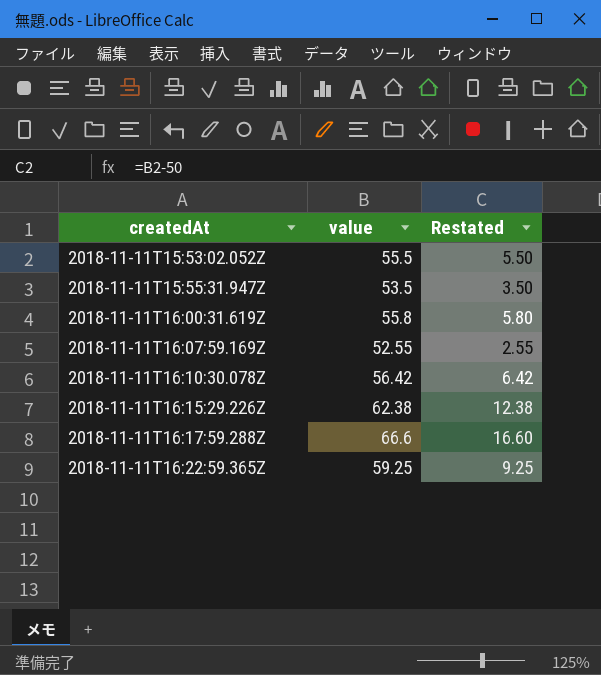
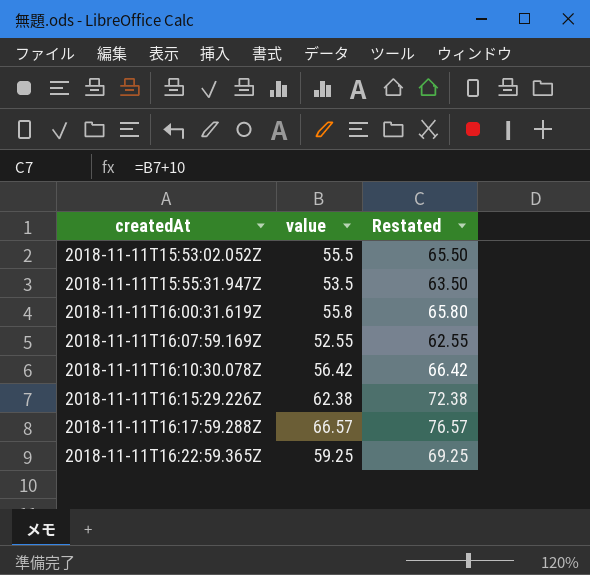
column Restated | formula: [value] - 50 -> [value] + 10
2018-11-11T16:17:59.288Z | value: 66.6 -> 66.57

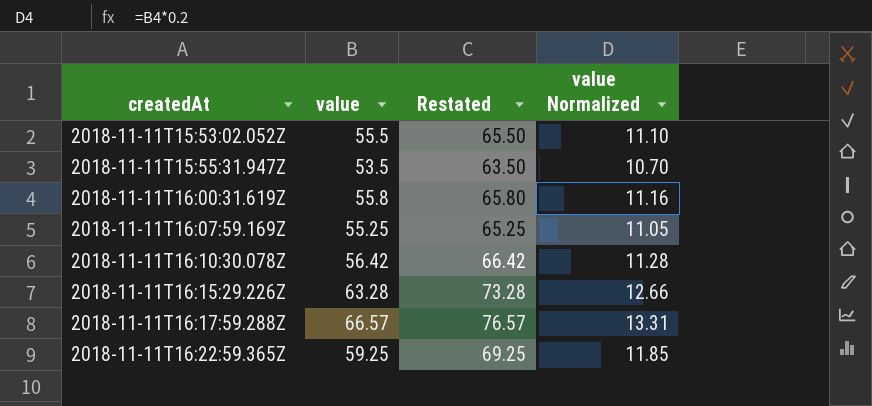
column value Normalized | formula: none -> [value] * 0.2
2018-11-11T16:07:59.169Z | value: 52.55 -> 55.25
2018-11-11T16:07:59.169Z | Restated: 62.55 -> 65.25
2018-11-11T16:15:29.226Z | value: 62.38 -> 63.28
2018-11-11T16:15:29.226Z | Restated: 72.38 -> 73.28

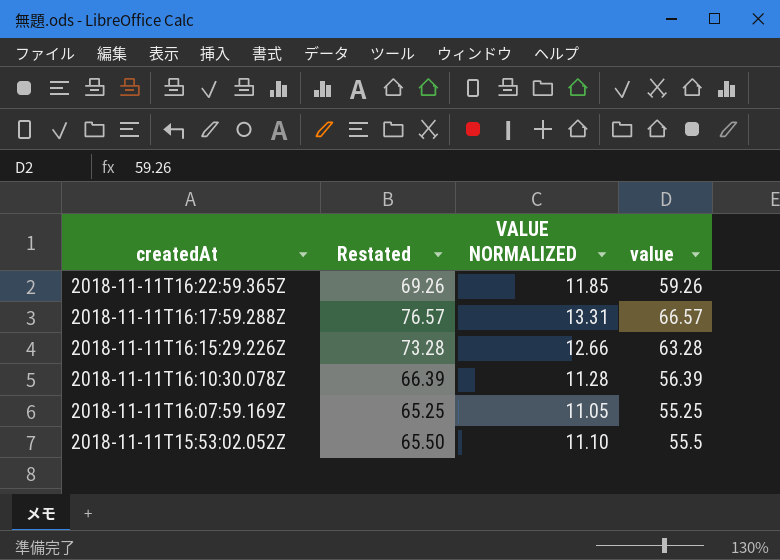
row order: createdAt ascending -> createdAt descending
column name: value Normalized -> VALUE NORMALIZED
column value | position: 2 -> 4
row 2018-11-11T15:55:31.947Z: 53.5 | 63.50 | 10.70 -> none
row 2018-11-11T16:00:31.619Z: 55.8 | 65.80 | 11.16 -> none
2018-11-11T16:22:59.365Z | Restated: 69.25 -> 69.26
2018-11-11T16:22:59.365Z | value: 59.25 -> 59.26
2018-11-11T16:10:30.078Z | Restated: 66.42 -> 66.39
2018-11-11T16:10:30.078Z | value: 56.42 -> 56.39

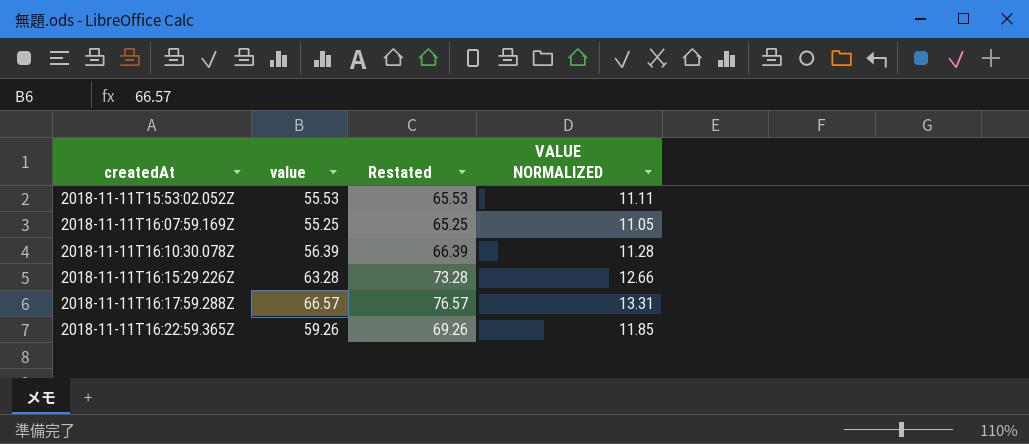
row order: createdAt descending -> createdAt ascending
column value | position: 4 -> 2
2018-11-11T15:53:02.052Z | value: 55.5 -> 55.53
2018-11-11T15:53:02.052Z | Restated: 65.50 -> 65.53
2018-11-11T15:53:02.052Z | VALUE NORMALIZED: 11.10 -> 11.11

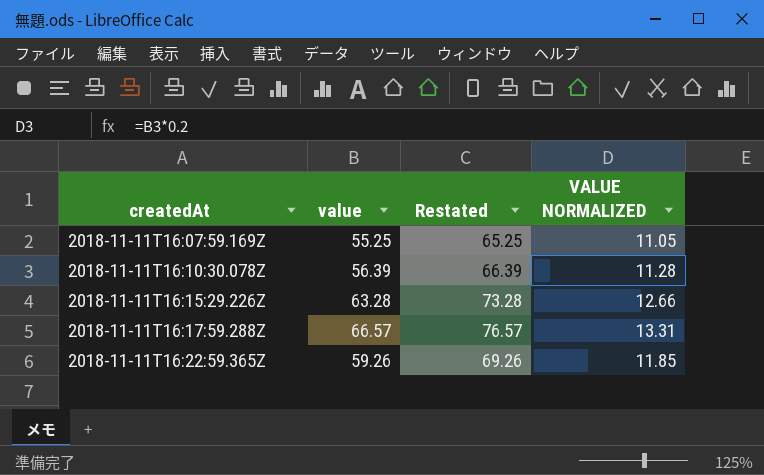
row 2018-11-11T15:53:02.052Z: 55.53 | 65.53 | 11.11 -> none

